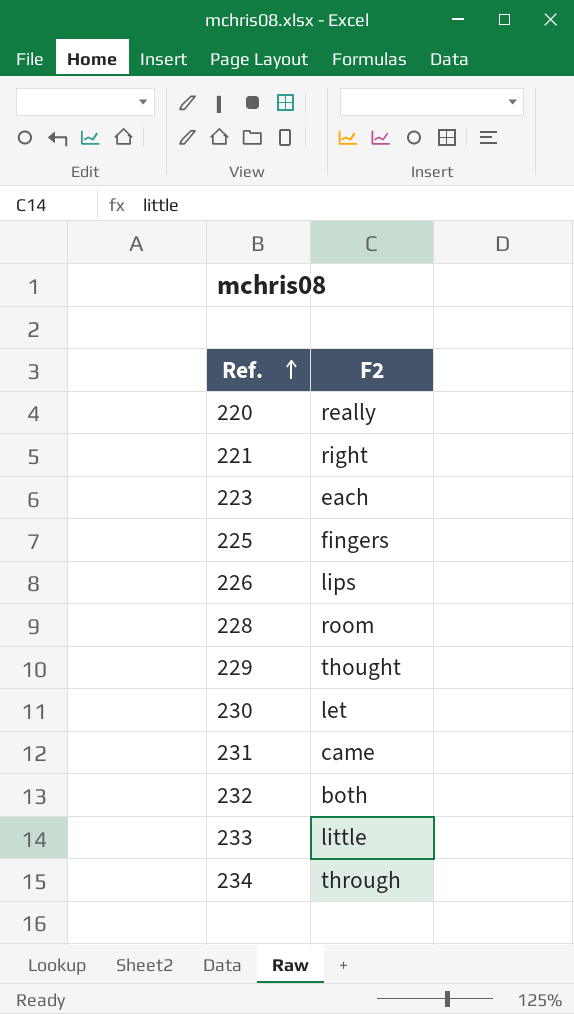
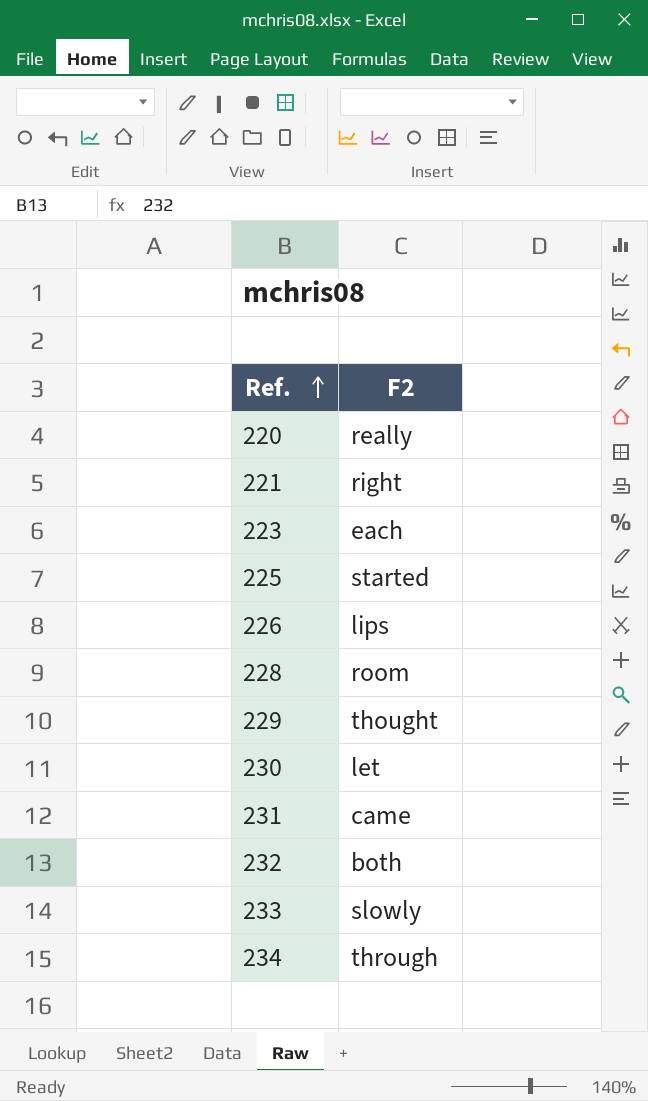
225 | F2: fingers -> started
233 | F2: little -> slowly

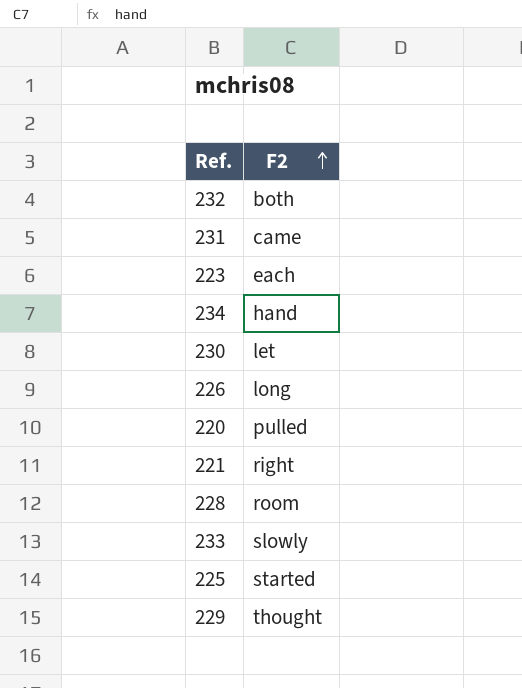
row order: Ref. ascending -> F2 ascending
234 | F2: through -> hand
226 | F2: lips -> long
220 | F2: really -> pulled

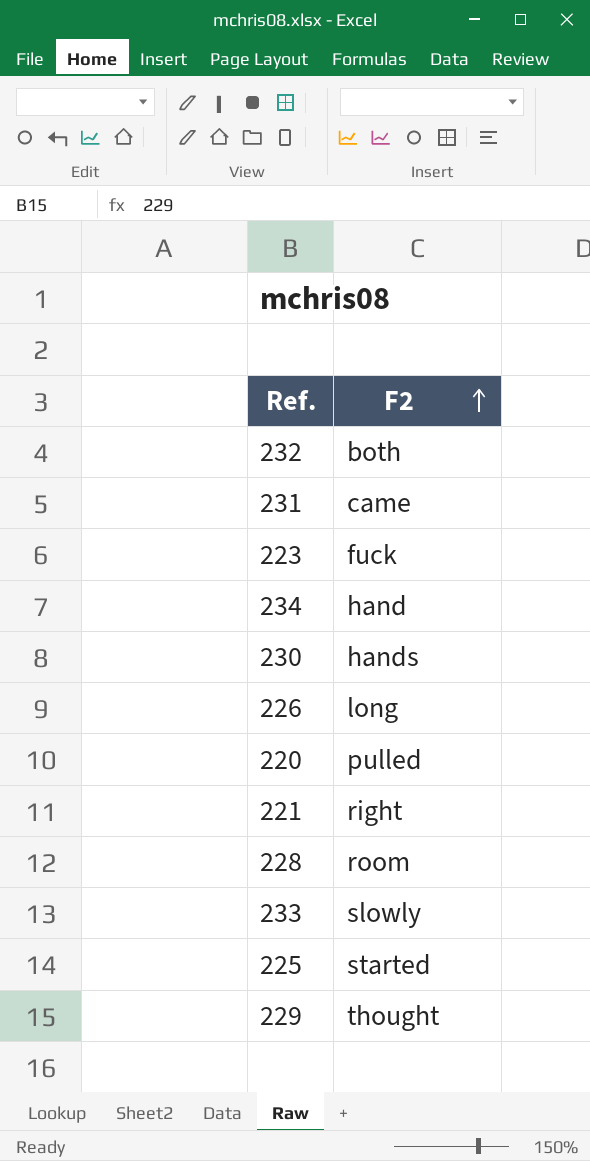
223 | F2: each -> fuck
230 | F2: let -> hands

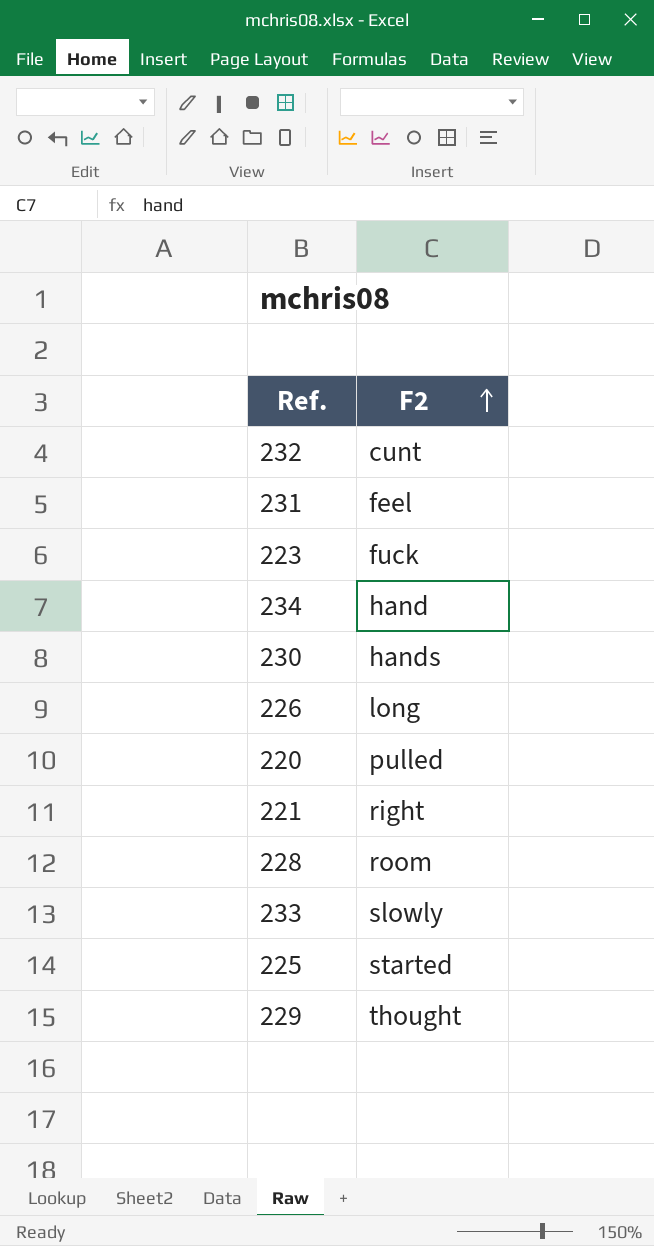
232 | F2: both -> cunt
231 | F2: came -> feel

